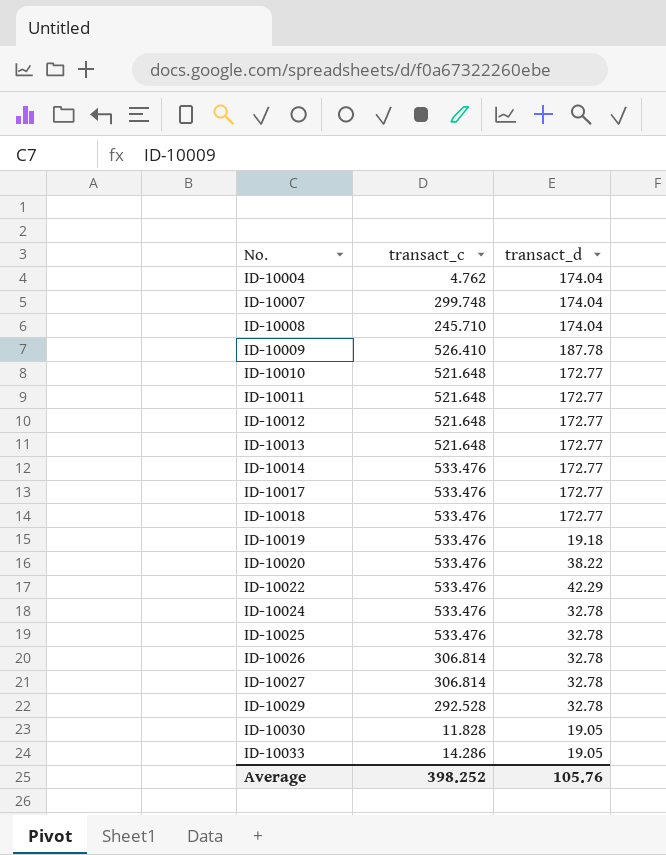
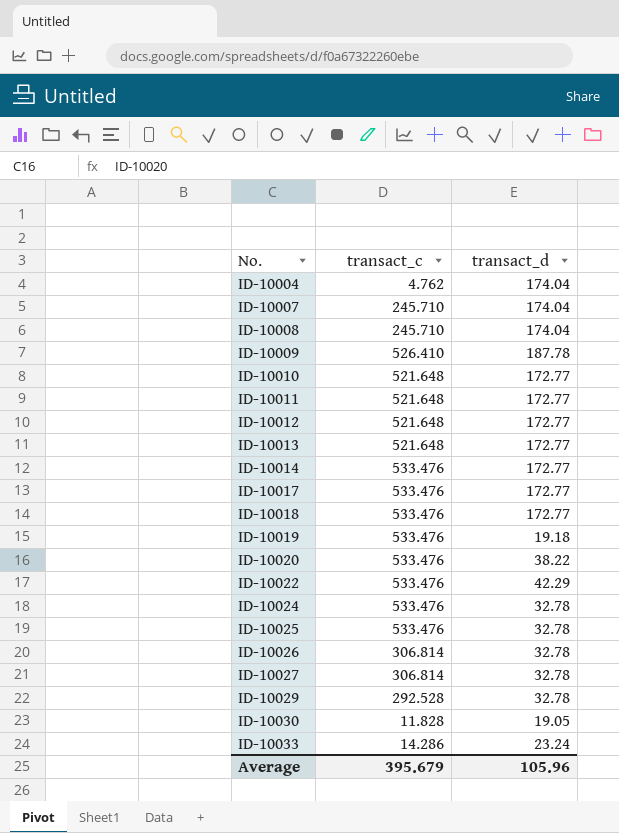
ID-10007 | transact_c: 299.748 -> 245.710
ID-10033 | transact_d: 19.05 -> 23.24
Average | transact_c: 398.252 -> 395.679
Average | transact_d: 105.76 -> 105.96

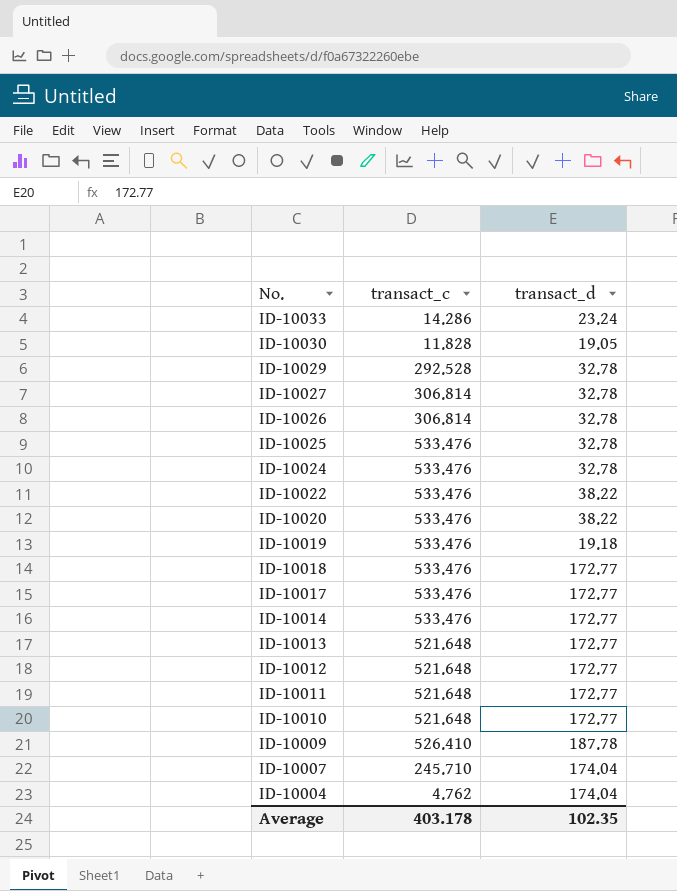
row order: No. ascending -> No. descending
row ID-10008: 245.710 | 174.04 -> none
ID-10022 | transact_d: 42.29 -> 38.22
Average | transact_c: 395.679 -> 403.178
Average | transact_d: 105.96 -> 102.35

